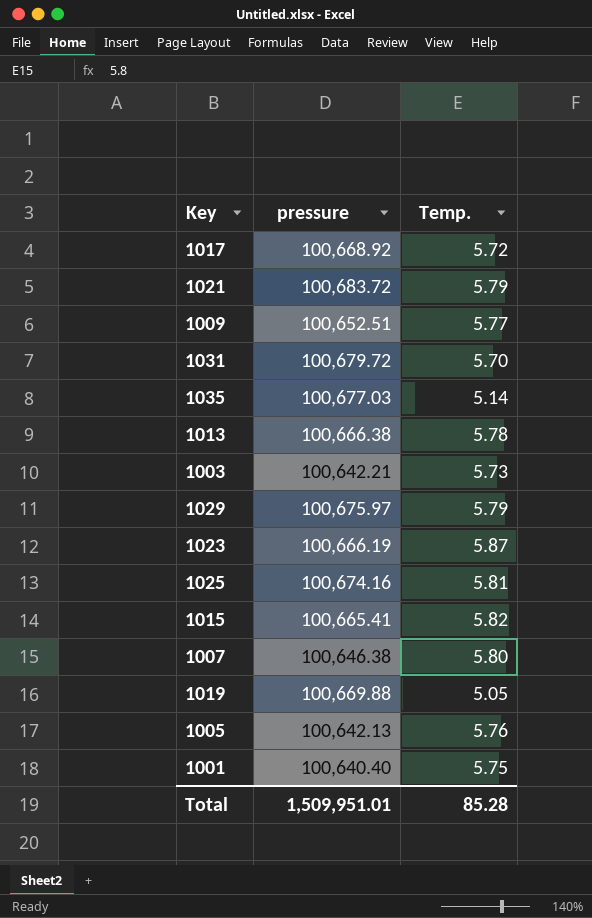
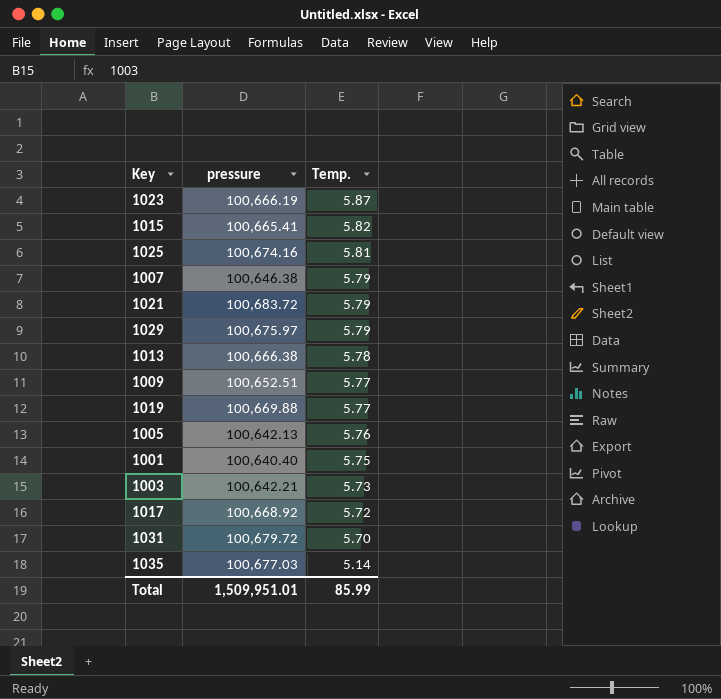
row order: none -> Temp. descending
1007 | Temp.: 5.80 -> 5.79
1019 | Temp.: 5.05 -> 5.77
Total | Temp.: 85.28 -> 85.99

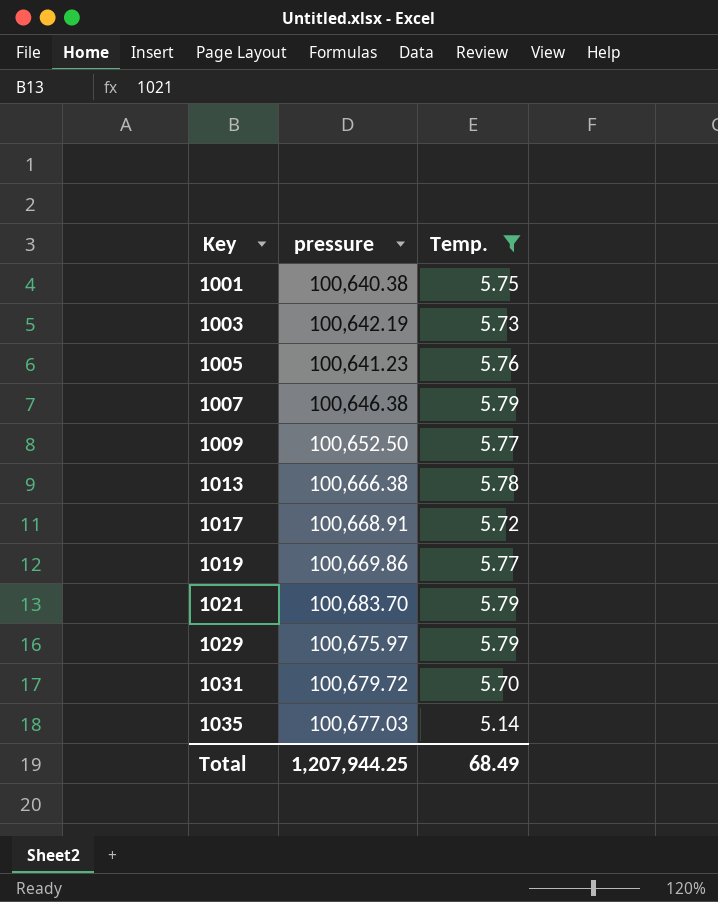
filter: none -> Temp. <= 5.79
row order: Temp. descending -> Key ascending
1001 | pressure: 100,640.40 -> 100,640.38
1003 | pressure: 100,642.21 -> 100,642.19
1005 | pressure: 100,642.13 -> 100,641.23
1009 | pressure: 100,652.51 -> 100,652.50
1017 | pressure: 100,668.92 -> 100,668.91
1019 | pressure: 100,669.88 -> 100,669.86
1021 | pressure: 100,683.72 -> 100,683.70
Total | pressure: 1,509,951.01 -> 1,207,944.25
Total | Temp.: 85.99 -> 68.49

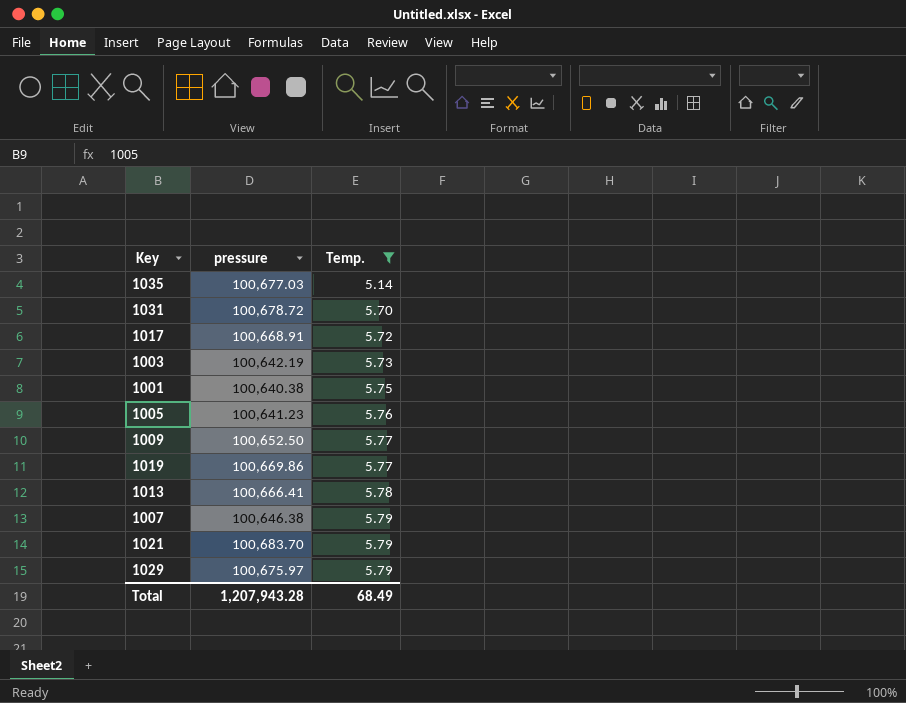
row order: Key ascending -> Temp. ascending
1031 | pressure: 100,679.72 -> 100,678.72
1013 | pressure: 100,666.38 -> 100,666.41
Total | pressure: 1,207,944.25 -> 1,207,943.28

